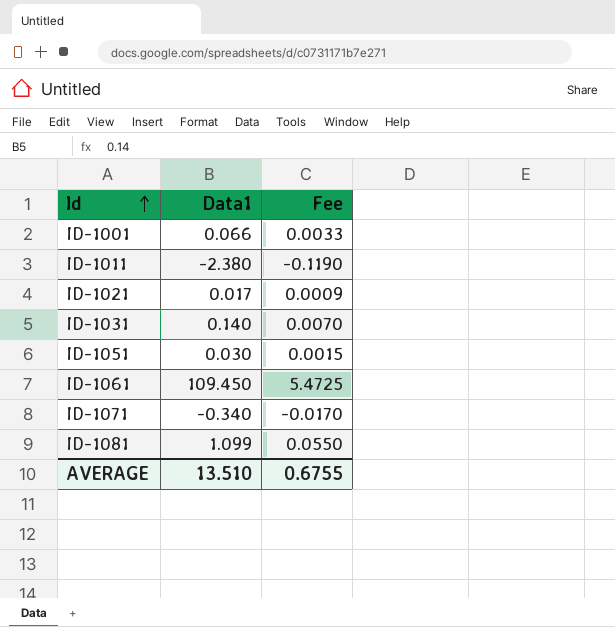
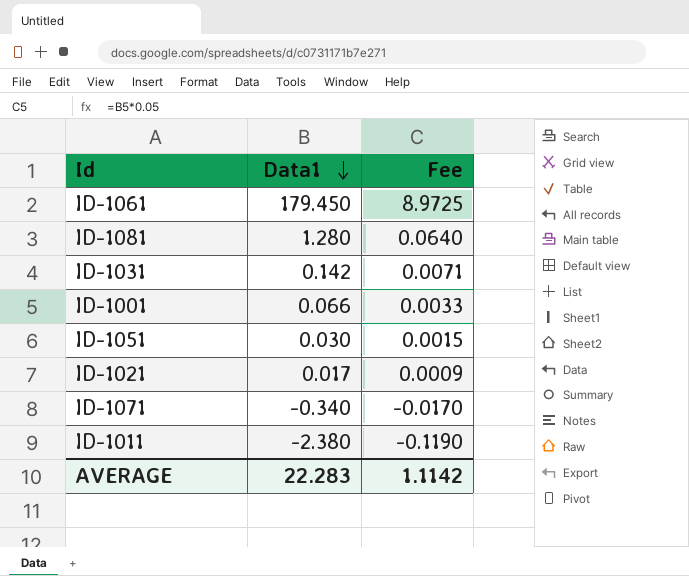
row order: Id ascending -> Data1 descending
ID-1061 | Data1: 109.450 -> 179.450
ID-1061 | Fee: 5.4725 -> 8.9725
ID-1081 | Data1: 1.099 -> 1.280
ID-1081 | Fee: 0.0550 -> 0.0640
ID-1031 | Data1: 0.140 -> 0.142
ID-1031 | Fee: 0.0070 -> 0.0071
AVERAGE | Data1: 13.510 -> 22.283
AVERAGE | Fee: 0.6755 -> 1.1142

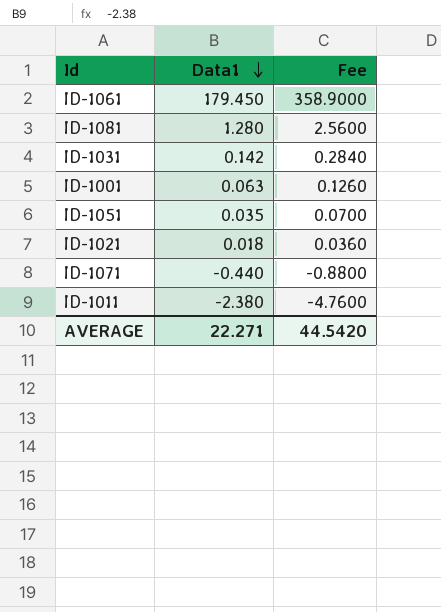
column Fee | formula: [Data1] * 0.05 -> [Data1] * 2
ID-1001 | Data1: 0.066 -> 0.063
ID-1051 | Data1: 0.030 -> 0.035
ID-1021 | Data1: 0.017 -> 0.018
ID-1071 | Data1: -0.340 -> -0.440
AVERAGE | Data1: 22.283 -> 22.271
AVERAGE | Fee: 1.1142 -> 44.5420

